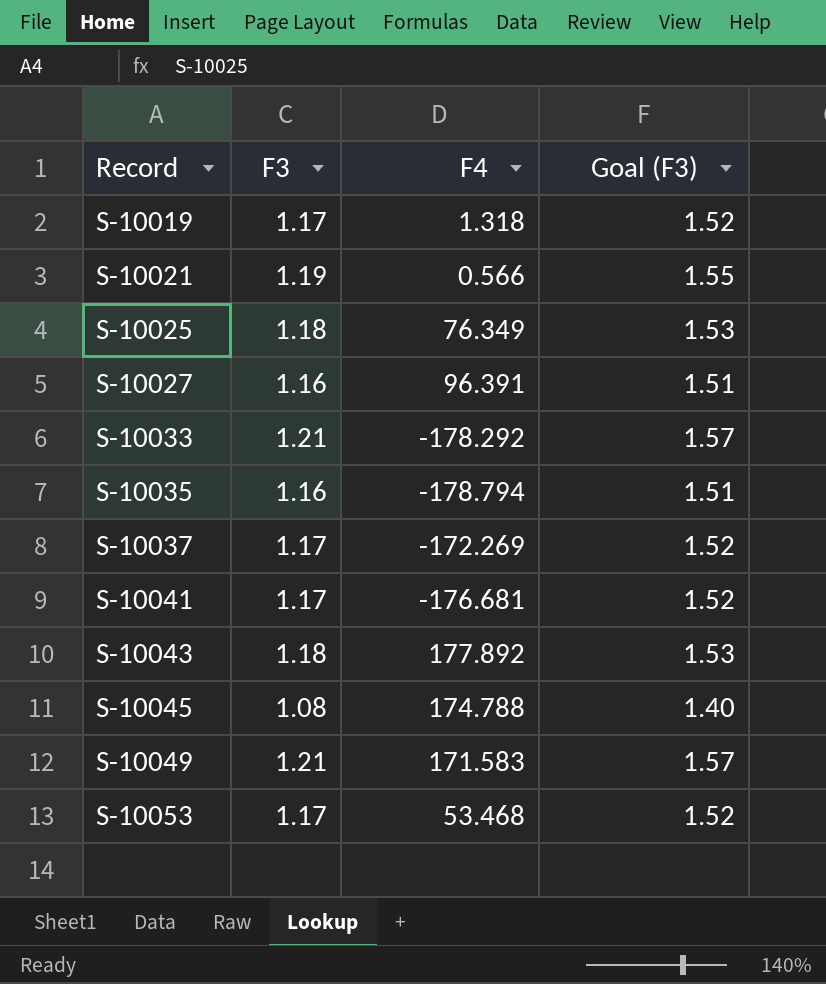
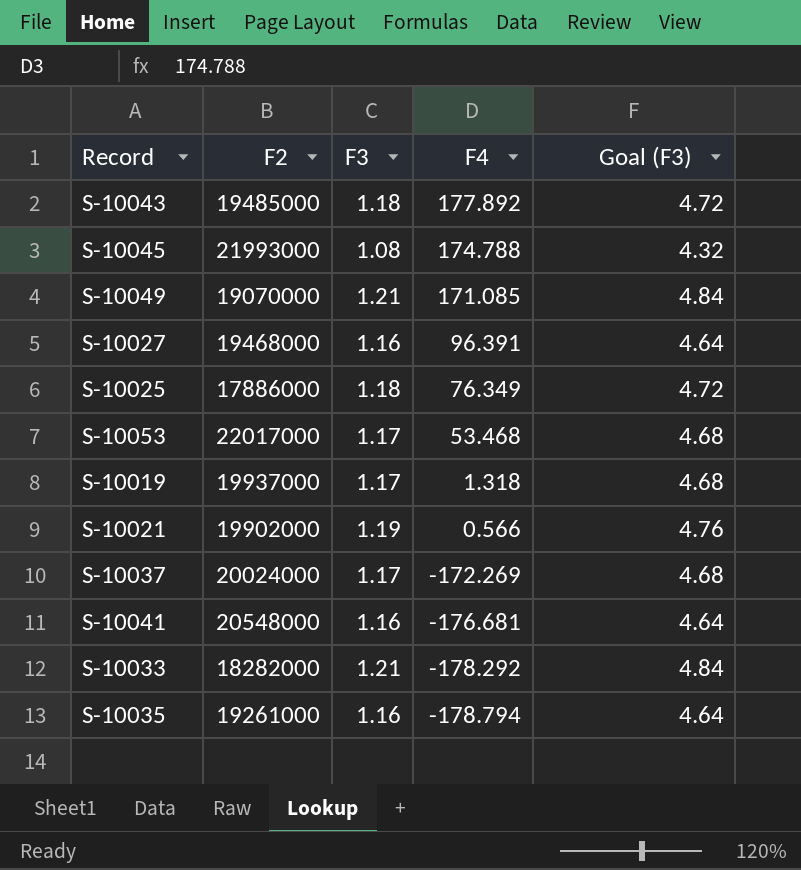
row order: Record ascending -> F4 descending
column F2 | position: none -> 2
column Goal (F3) | formula: [F3] * 1.3 -> [F3] * 4
S-10049 | F4: 171.583 -> 171.085
S-10041 | F3: 1.17 -> 1.16

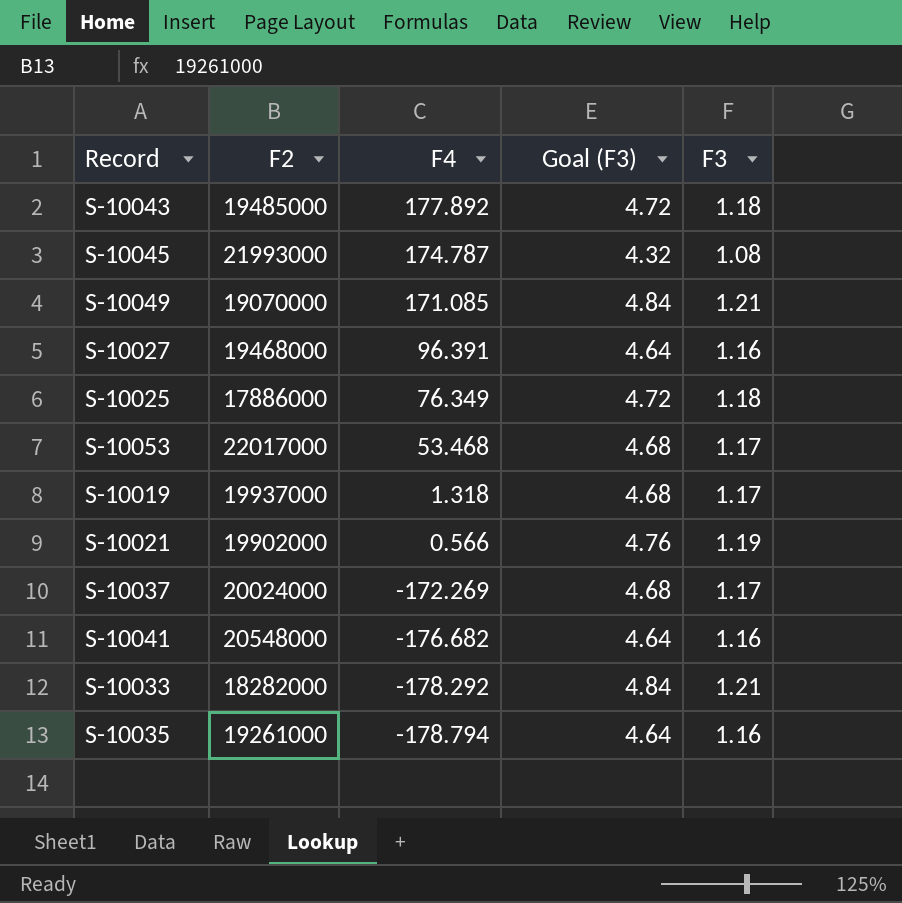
column F3 | position: 3 -> 5
S-10045 | F4: 174.788 -> 174.787
S-10041 | F4: -176.681 -> -176.682

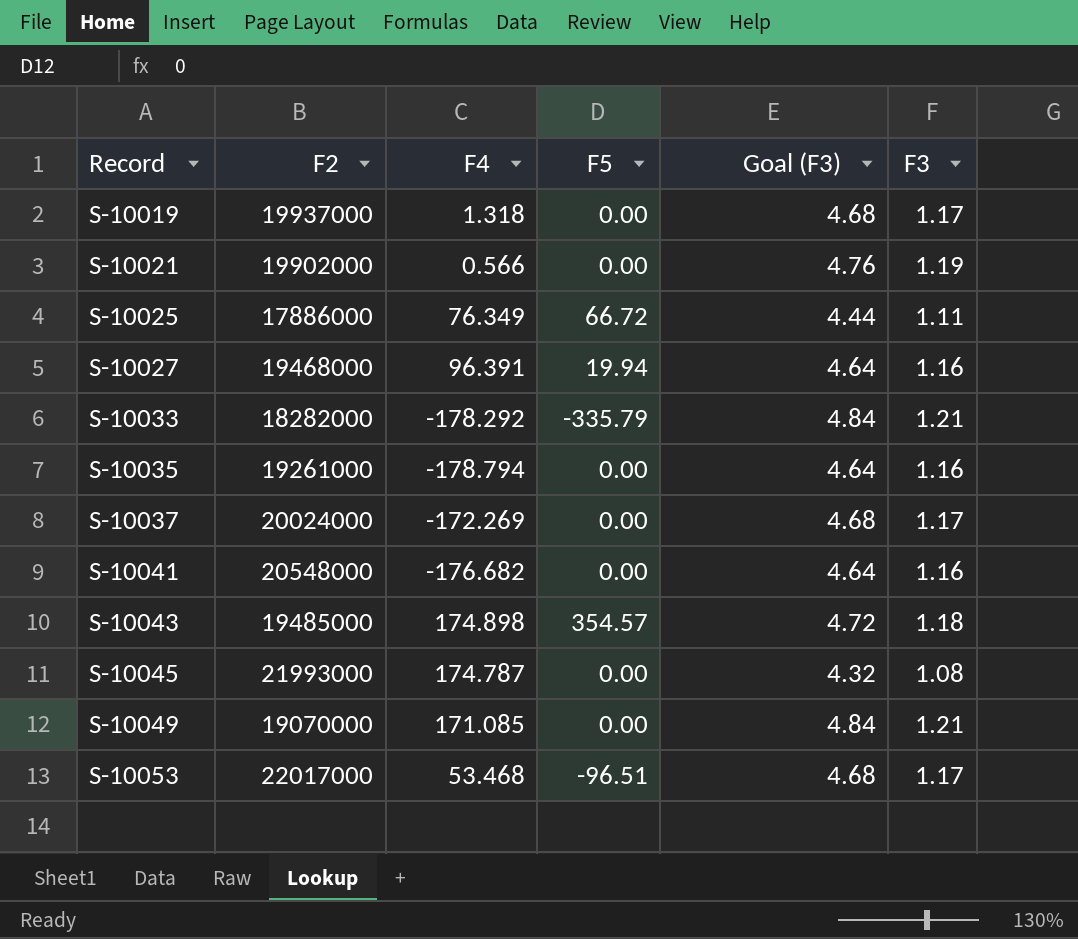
row order: F4 descending -> Record ascending
column F5 | position: none -> 4
S-10025 | Goal (F3): 4.72 -> 4.44
S-10025 | F3: 1.18 -> 1.11
S-10043 | F4: 177.892 -> 174.898

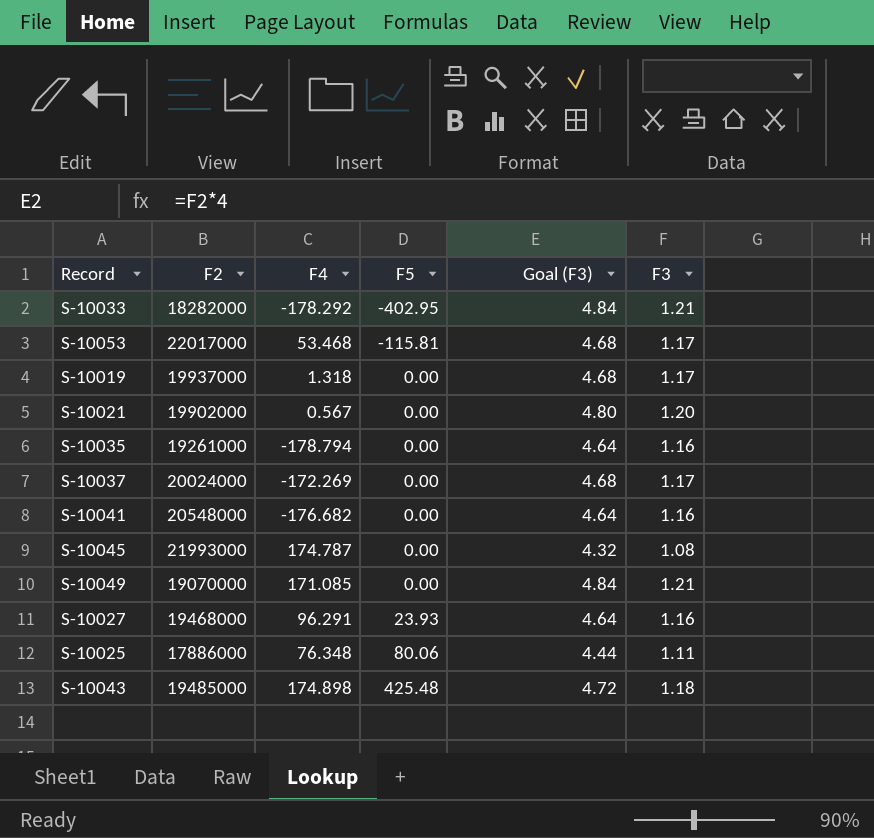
row order: Record ascending -> F5 ascending
S-10033 | F5: -335.79 -> -402.95
S-10053 | F5: -96.51 -> -115.81
S-10021 | F4: 0.566 -> 0.567
S-10021 | Goal (F3): 4.76 -> 4.80
S-10021 | F3: 1.19 -> 1.20
S-10027 | F4: 96.391 -> 96.291
S-10027 | F5: 19.94 -> 23.93
S-10025 | F4: 76.349 -> 76.348
S-10025 | F5: 66.72 -> 80.06
S-10043 | F5: 354.57 -> 425.48

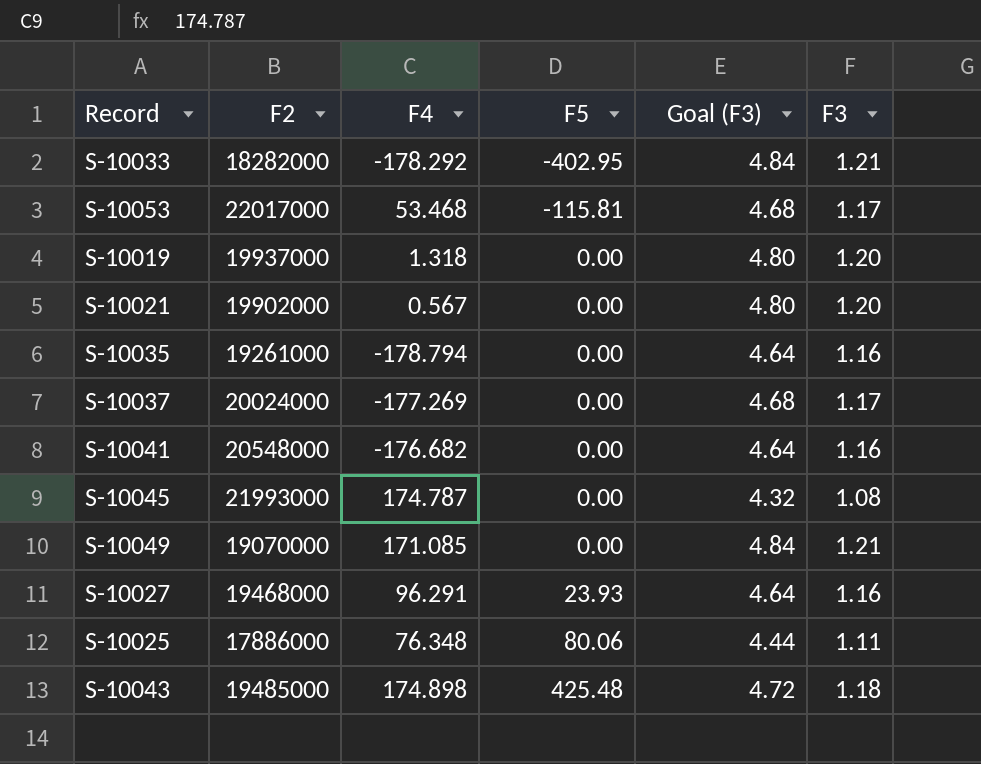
S-10019 | Goal (F3): 4.68 -> 4.80
S-10019 | F3: 1.17 -> 1.20
S-10037 | F4: -172.269 -> -177.269

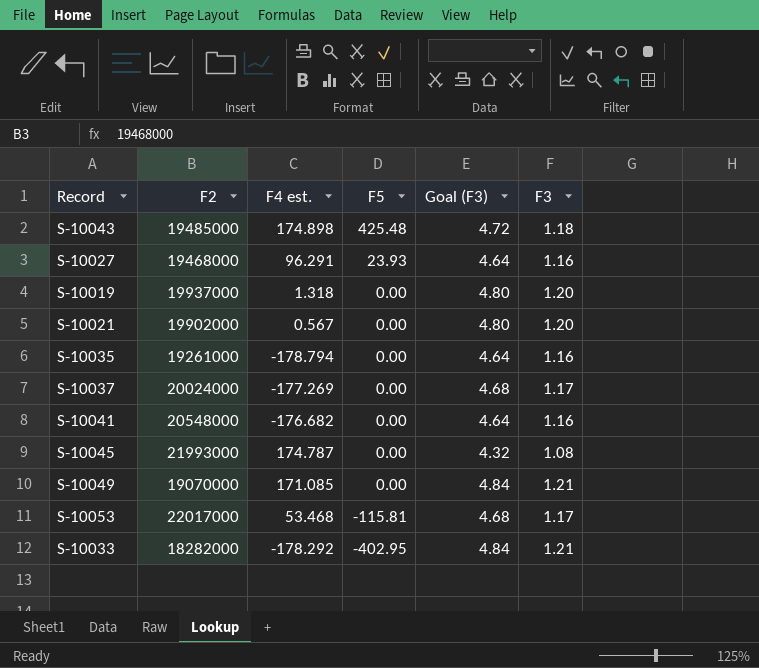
row order: F5 ascending -> F5 descending
column name: F4 -> F4 est.
row S-10025: 17886000 | 76.348 | 80.06 | 4.44 | 1.11 -> none

